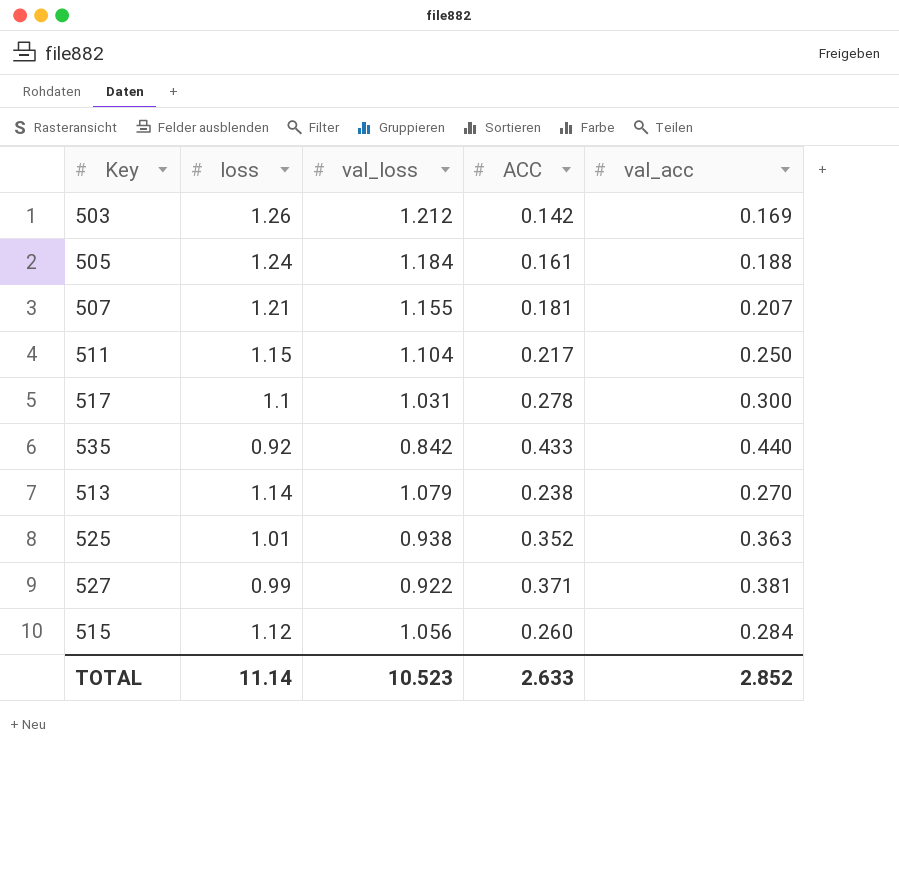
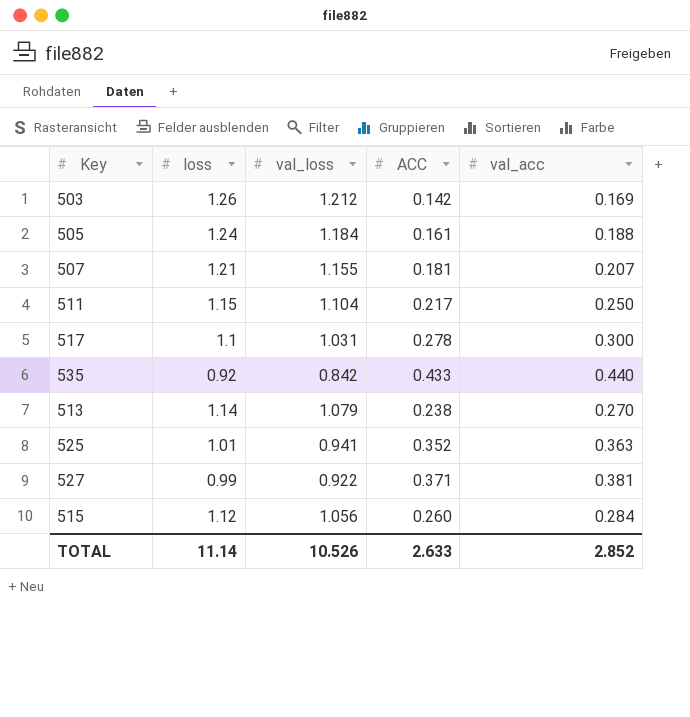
525 | val_loss: 0.938 -> 0.941
TOTAL | val_loss: 10.523 -> 10.526

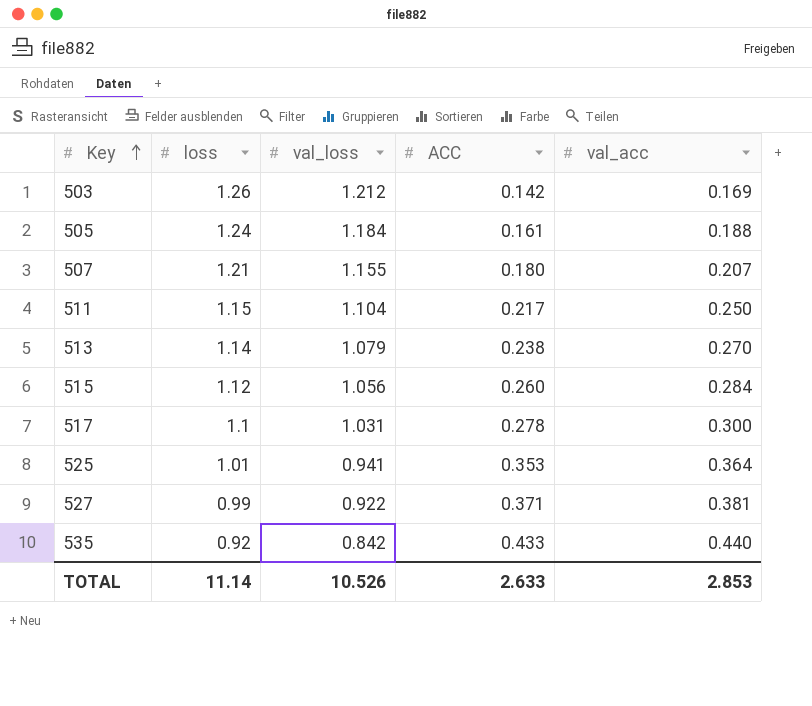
row order: none -> Key ascending
507 | ACC: 0.181 -> 0.180
525 | ACC: 0.352 -> 0.353
525 | val_acc: 0.363 -> 0.364
TOTAL | val_acc: 2.852 -> 2.853

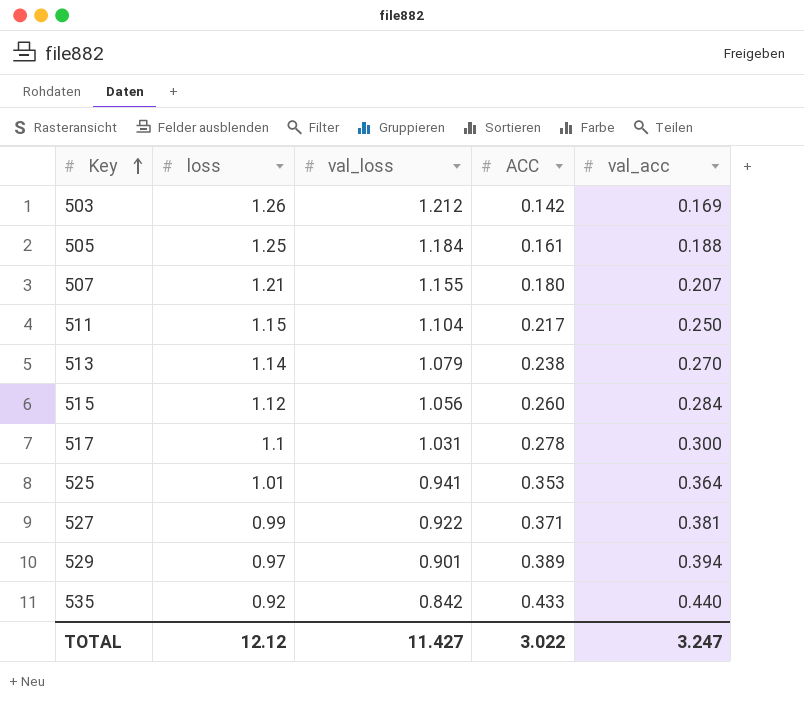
505 | loss: 1.24 -> 1.25
row 529: none -> 0.97 | 0.901 | 0.389 | 0.394
TOTAL | loss: 11.14 -> 12.12
TOTAL | val_loss: 10.526 -> 11.427
TOTAL | ACC: 2.633 -> 3.022
TOTAL | val_acc: 2.853 -> 3.247

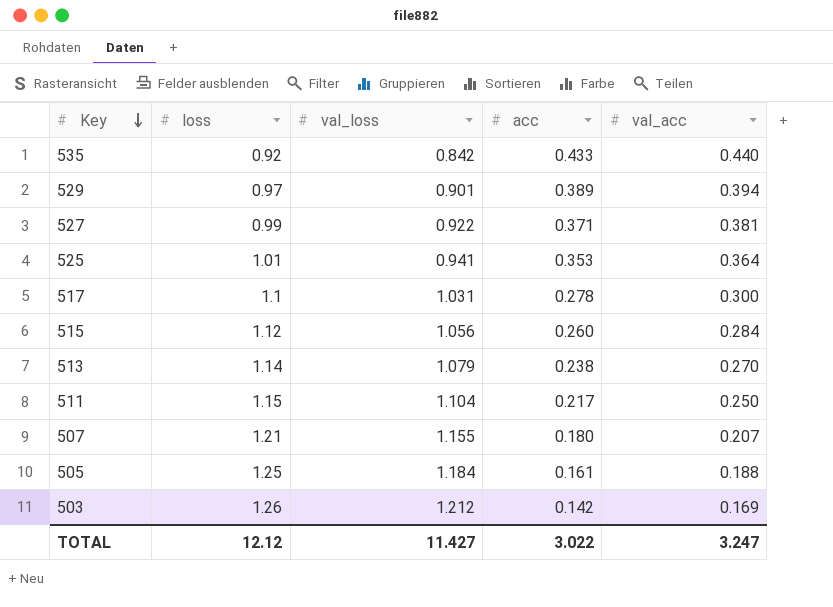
row order: Key ascending -> Key descending
column name: ACC -> acc

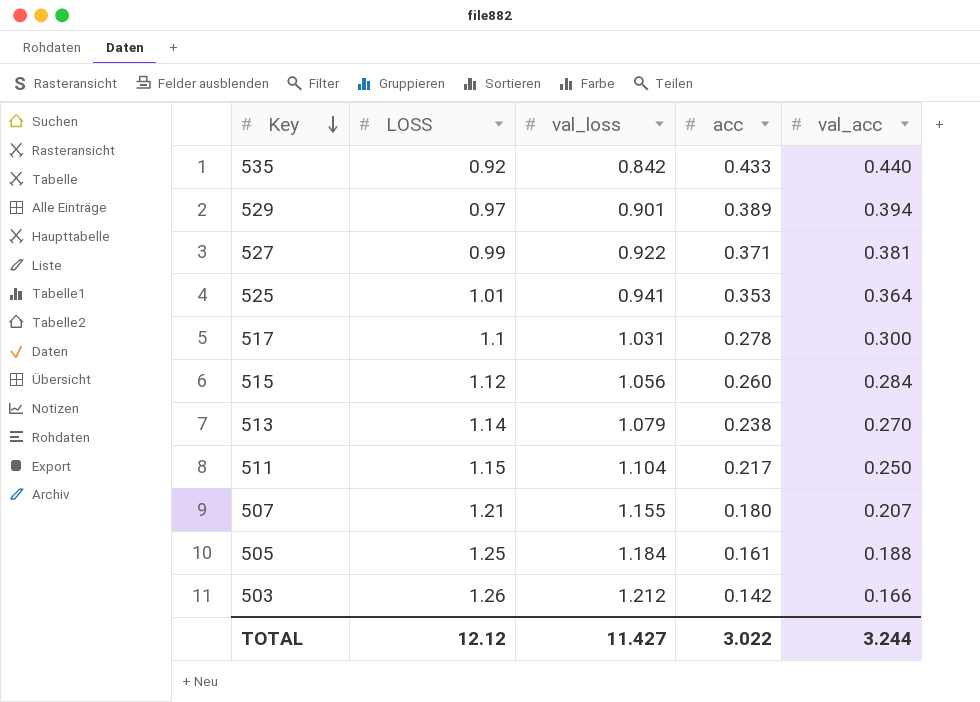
column name: loss -> LOSS
503 | val_acc: 0.169 -> 0.166
TOTAL | val_acc: 3.247 -> 3.244

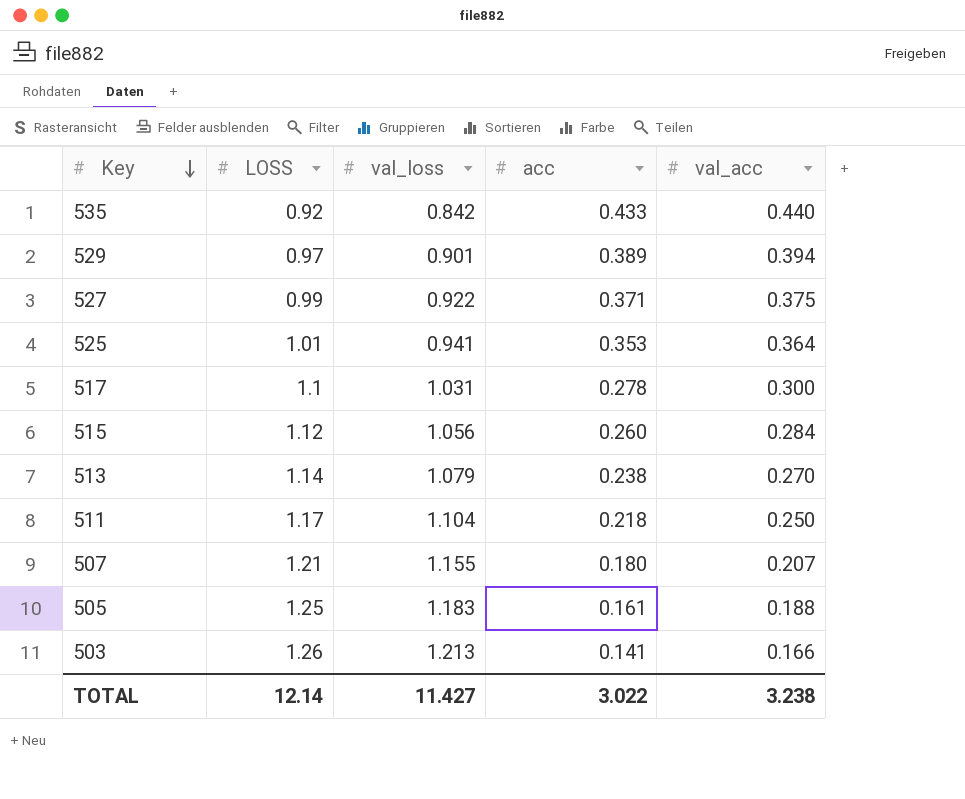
527 | val_acc: 0.381 -> 0.375
511 | LOSS: 1.15 -> 1.17
511 | acc: 0.217 -> 0.218
505 | val_loss: 1.184 -> 1.183
503 | val_loss: 1.212 -> 1.213
503 | acc: 0.142 -> 0.141
TOTAL | LOSS: 12.12 -> 12.14
TOTAL | val_acc: 3.244 -> 3.238

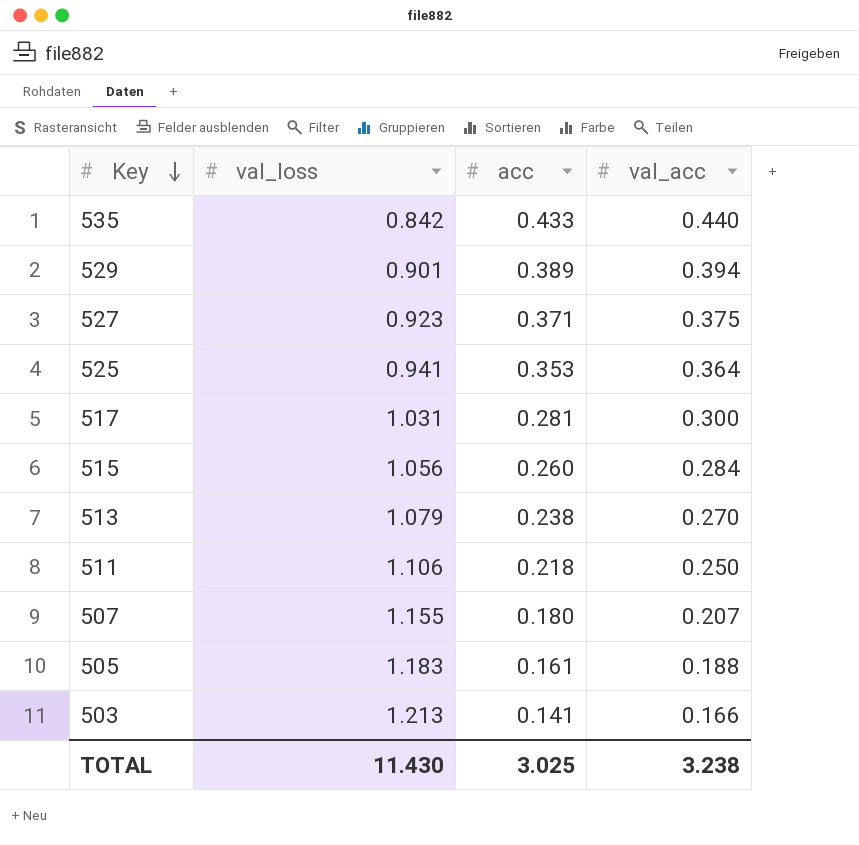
column LOSS | position: 2 -> none
527 | val_loss: 0.922 -> 0.923
517 | acc: 0.278 -> 0.281
511 | val_loss: 1.104 -> 1.106
TOTAL | val_loss: 11.427 -> 11.430
TOTAL | acc: 3.022 -> 3.025

